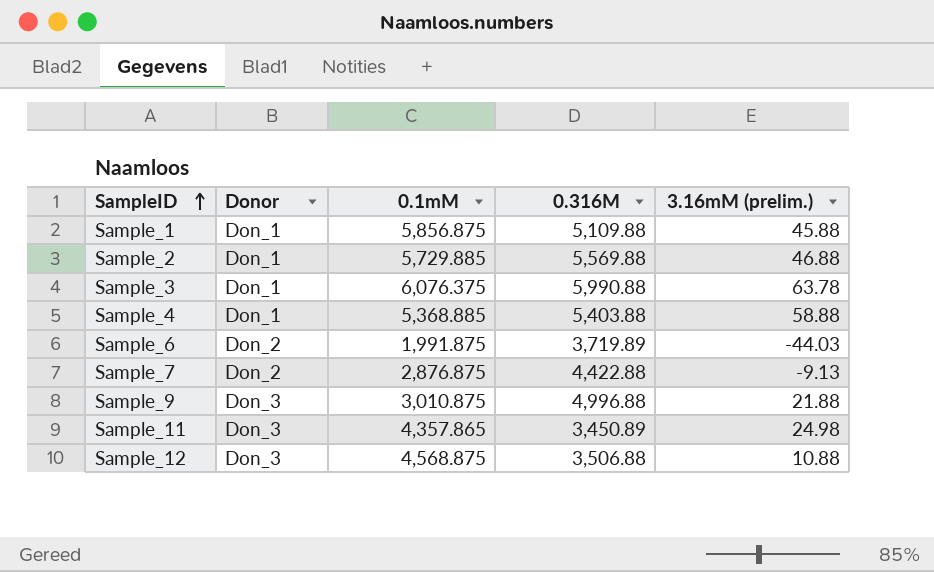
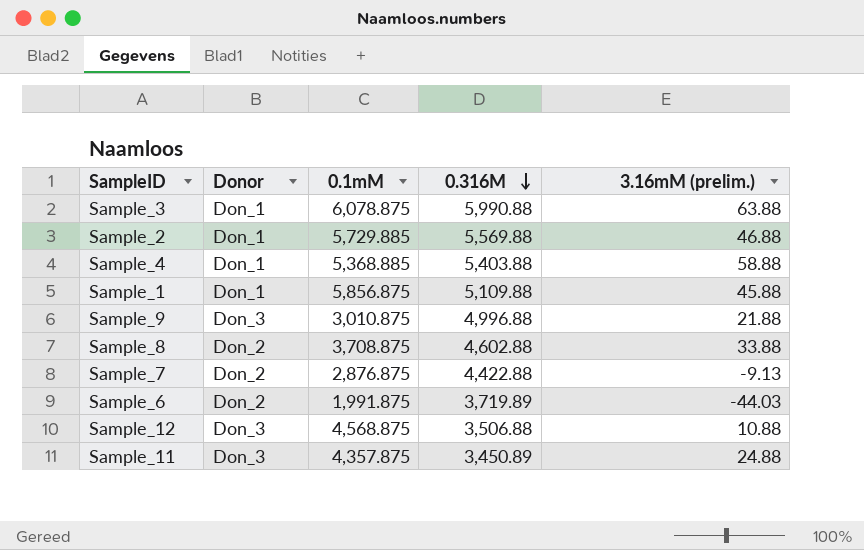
row order: SampleID ascending -> 0.316M descending
Sample_3 | 0.1mM: 6,076.375 -> 6,078.875
Sample_3 | 3.16mM (prelim.): 63.78 -> 63.88
row Sample_8: none -> Don_2 | 3,708.875 | 4,602.88 | 33.88
Sample_11 | 0.1mM: 4,357.865 -> 4,357.875
Sample_11 | 3.16mM (prelim.): 24.98 -> 24.88

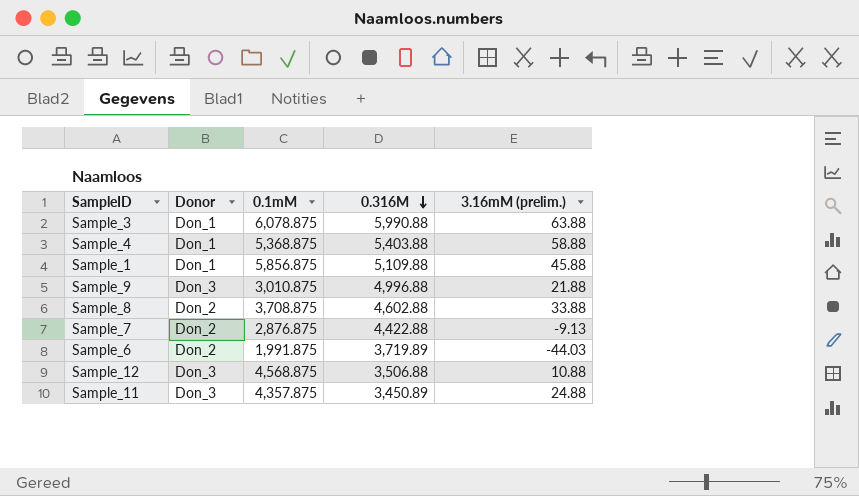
row Sample_2: Don_1 | 5,729.885 | 5,569.88 | 46.88 -> none
Sample_4 | 0.1mM: 5,368.885 -> 5,368.875

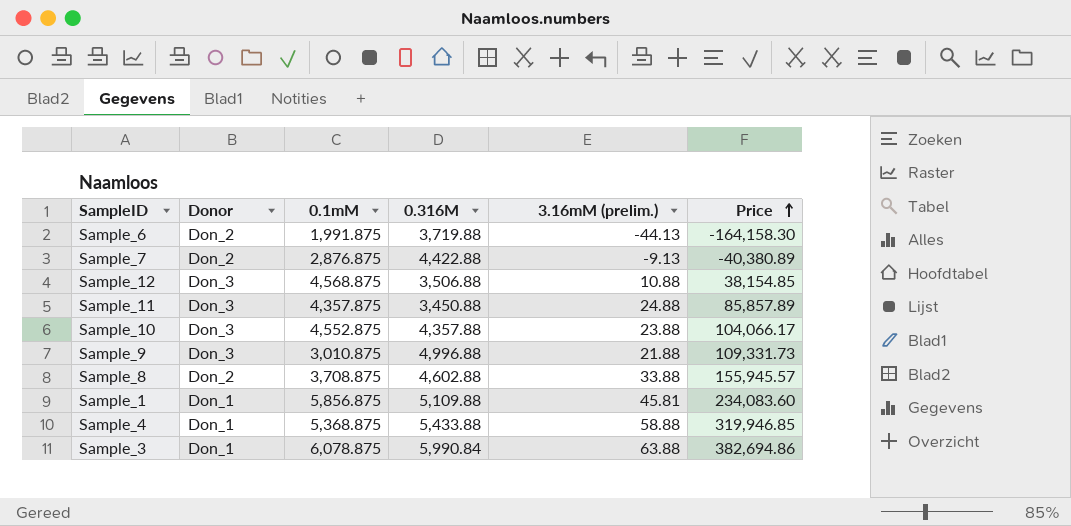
row order: 0.316M descending -> Price ascending
column Price | formula: none -> [0.316M] * [3.16mM (prelim.)]
Sample_6 | 0.316M: 3,719.89 -> 3,719.88
Sample_6 | 3.16mM (prelim.): -44.03 -> -44.13
Sample_11 | 0.316M: 3,450.89 -> 3,450.88
row Sample_10: none -> Don_3 | 4,552.875 | 4,357.88 | 23.88 | 104,066.17
Sample_1 | 3.16mM (prelim.): 45.88 -> 45.81
Sample_4 | 0.316M: 5,403.88 -> 5,433.88
Sample_3 | 0.316M: 5,990.88 -> 5,990.84

